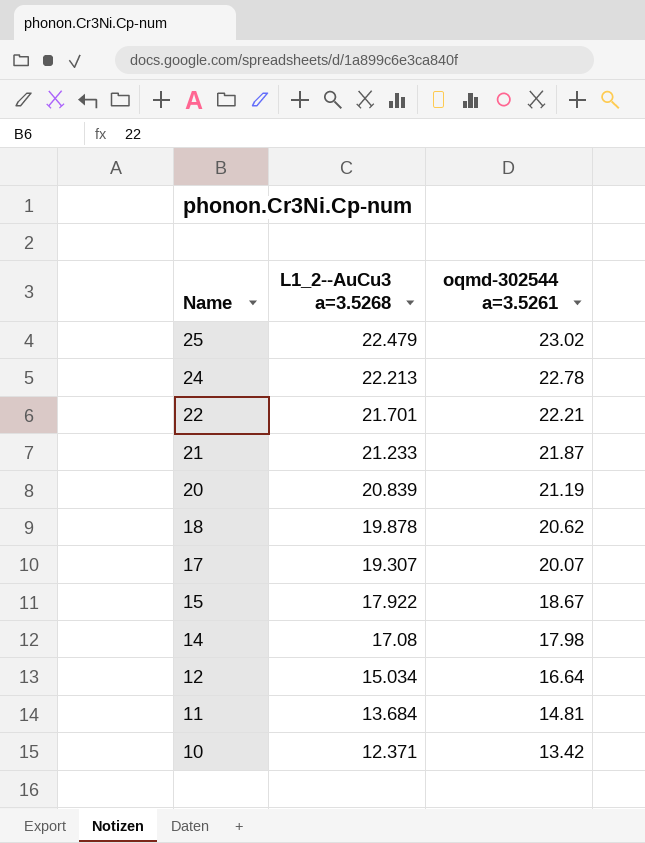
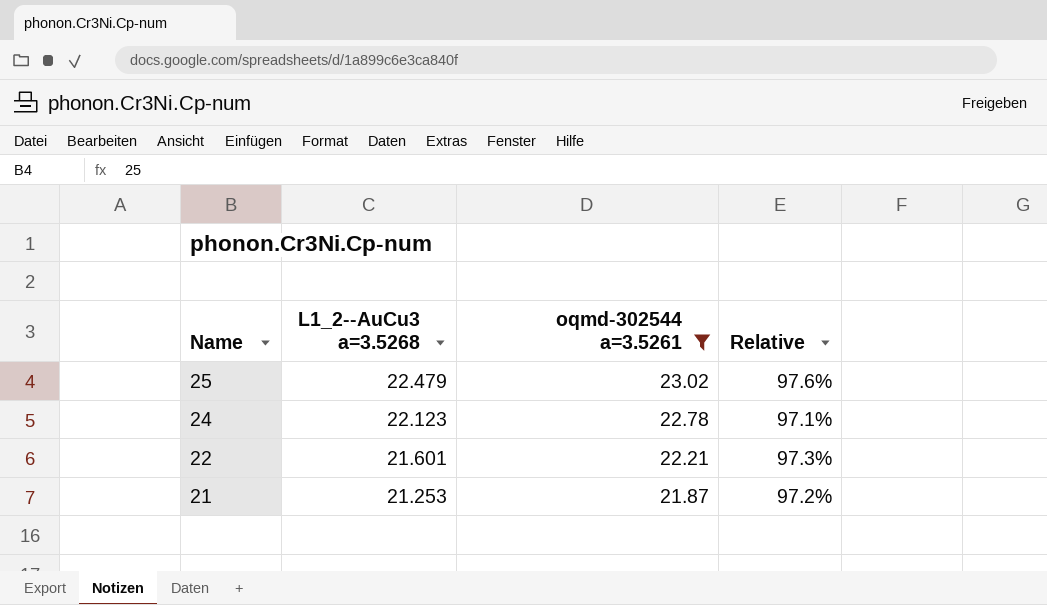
filter: none -> oqmd-302544 a=3.5261 >= 21.87
column Relative | formula: none -> [L1_2--AuCu3 a=3.5268] / [oqmd-302544 a=3.5261]
24 | L1_2--AuCu3 a=3.5268: 22.213 -> 22.123
22 | L1_2--AuCu3 a=3.5268: 21.701 -> 21.601
21 | L1_2--AuCu3 a=3.5268: 21.233 -> 21.253

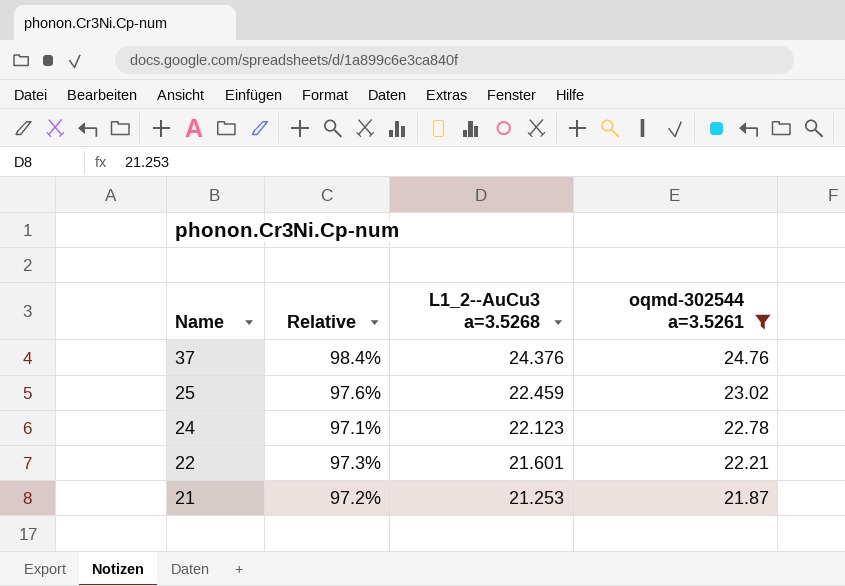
column Relative | position: 4 -> 2
row 37: none -> 98.4% | 24.376 | 24.76
25 | L1_2--AuCu3 a=3.5268: 22.479 -> 22.459

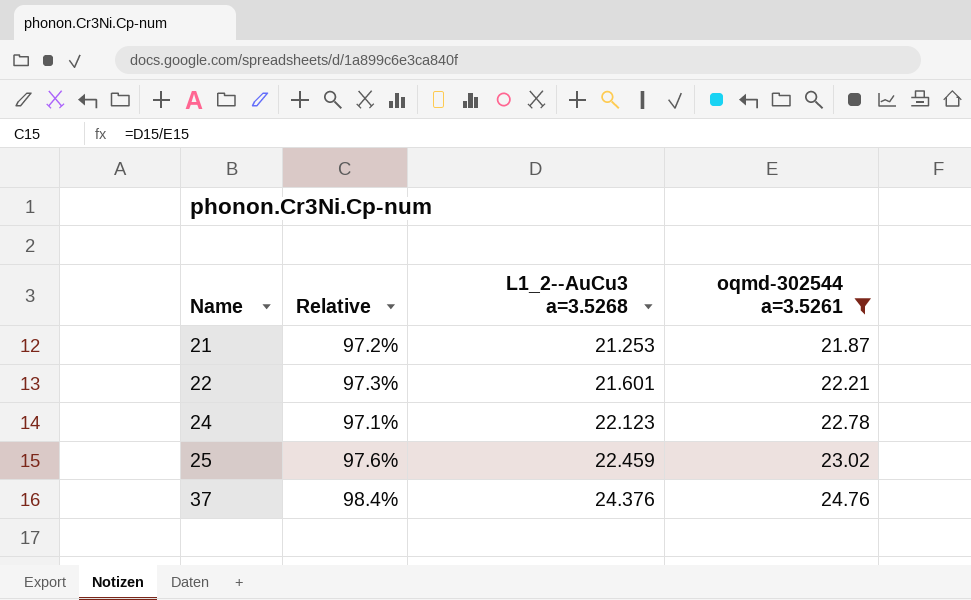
row order: Name descending -> Name ascending

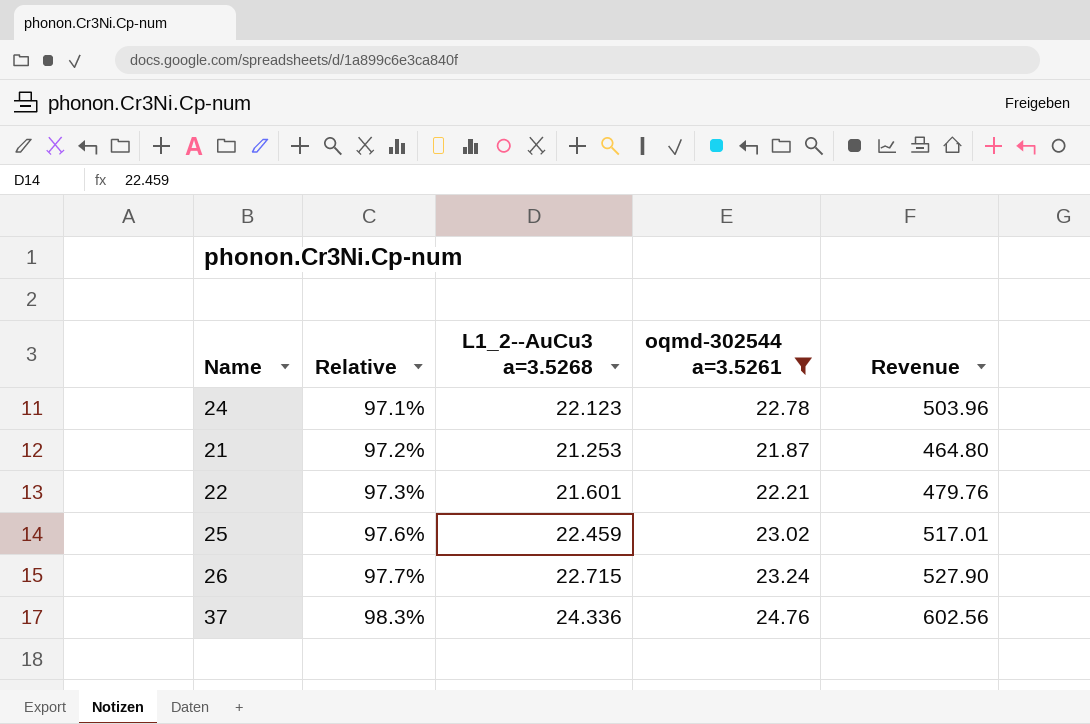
row order: Name ascending -> Relative ascending
column Revenue | formula: none -> [L1_2--AuCu3 a=3.5268] * [oqmd-302544 a=3.5261]
row 26: none -> 97.7% | 22.715 | 23.24 | 527.90
37 | Relative: 98.4% -> 98.3%
37 | L1_2--AuCu3 a=3.5268: 24.376 -> 24.336

